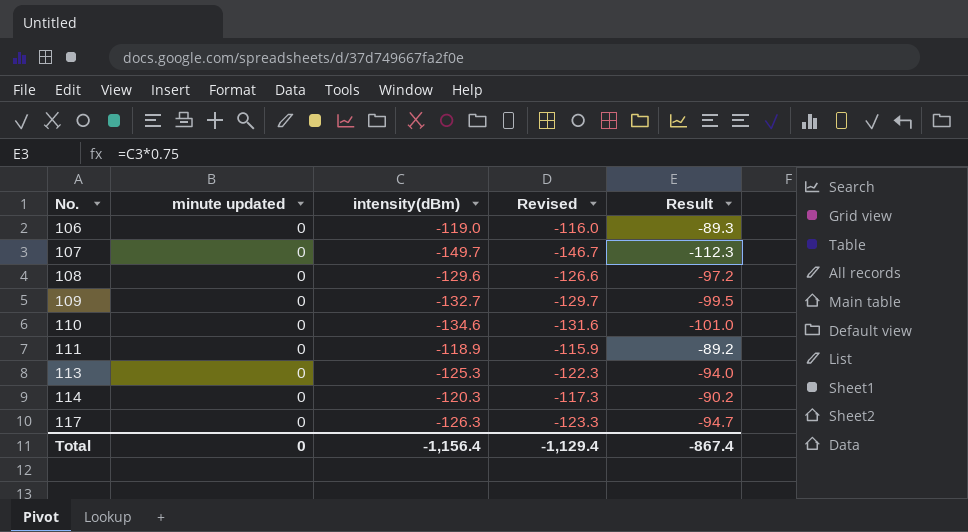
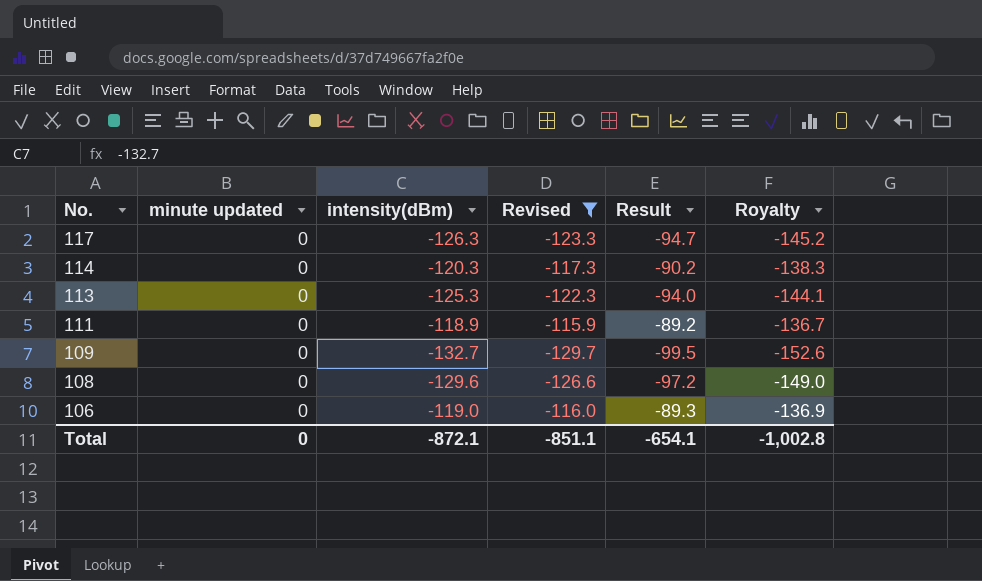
filter: none -> Revised >= -129.7
row order: No. ascending -> No. descending
column Royalty | formula: none -> [intensity(dBm)] * 1.15
Total | intensity(dBm): -1,156.4 -> -872.1
Total | Revised: -1,129.4 -> -851.1
Total | Result: -867.4 -> -654.1

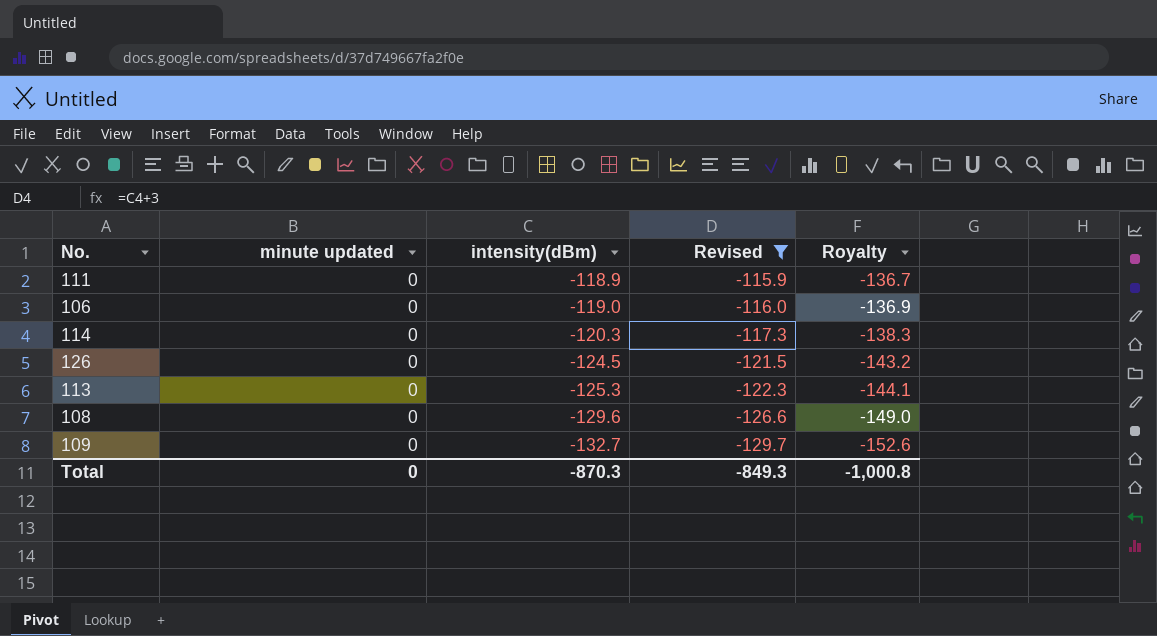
row order: No. descending -> intensity(dBm) descending
column Result | formula: [intensity(dBm)] * 0.75 -> none
row 117: 0 | -126.3 | -123.3 | -94.7 | -145.2 -> none
row 126: none -> 0 | -124.5 | -121.5 | -143.2
Total | intensity(dBm): -872.1 -> -870.3
Total | Revised: -851.1 -> -849.3
Total | Royalty: -1,002.8 -> -1,000.8

